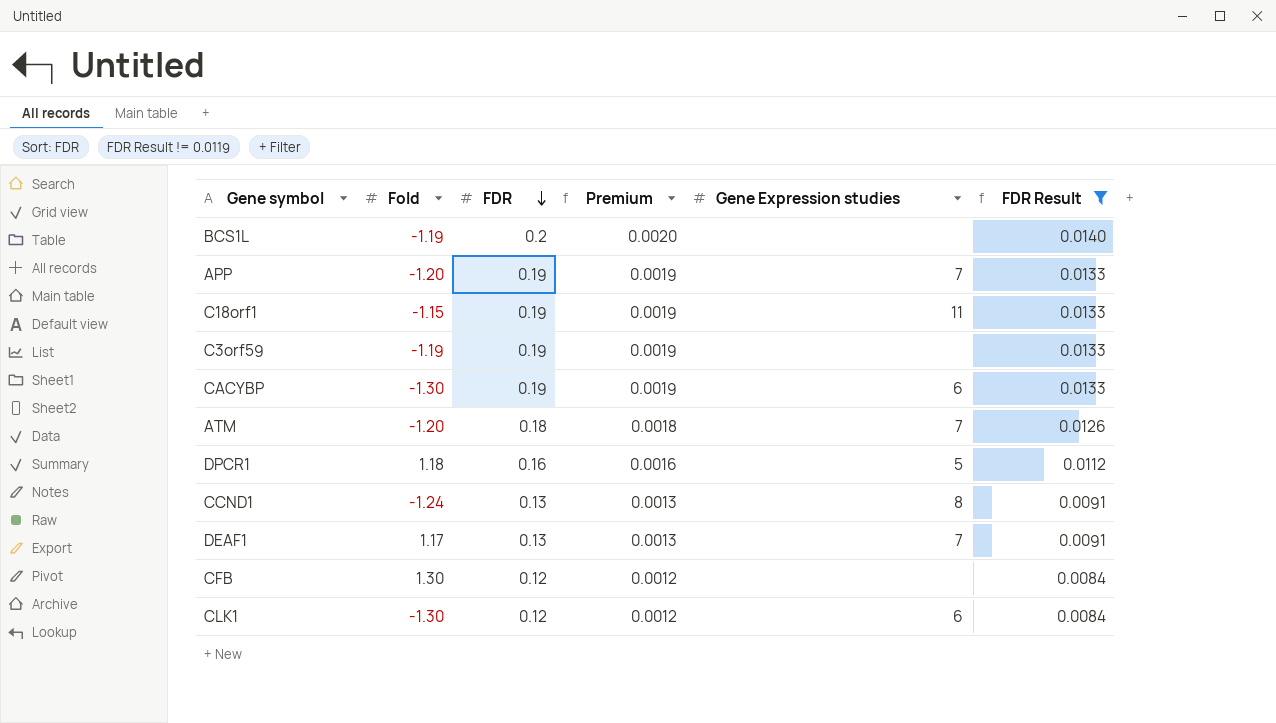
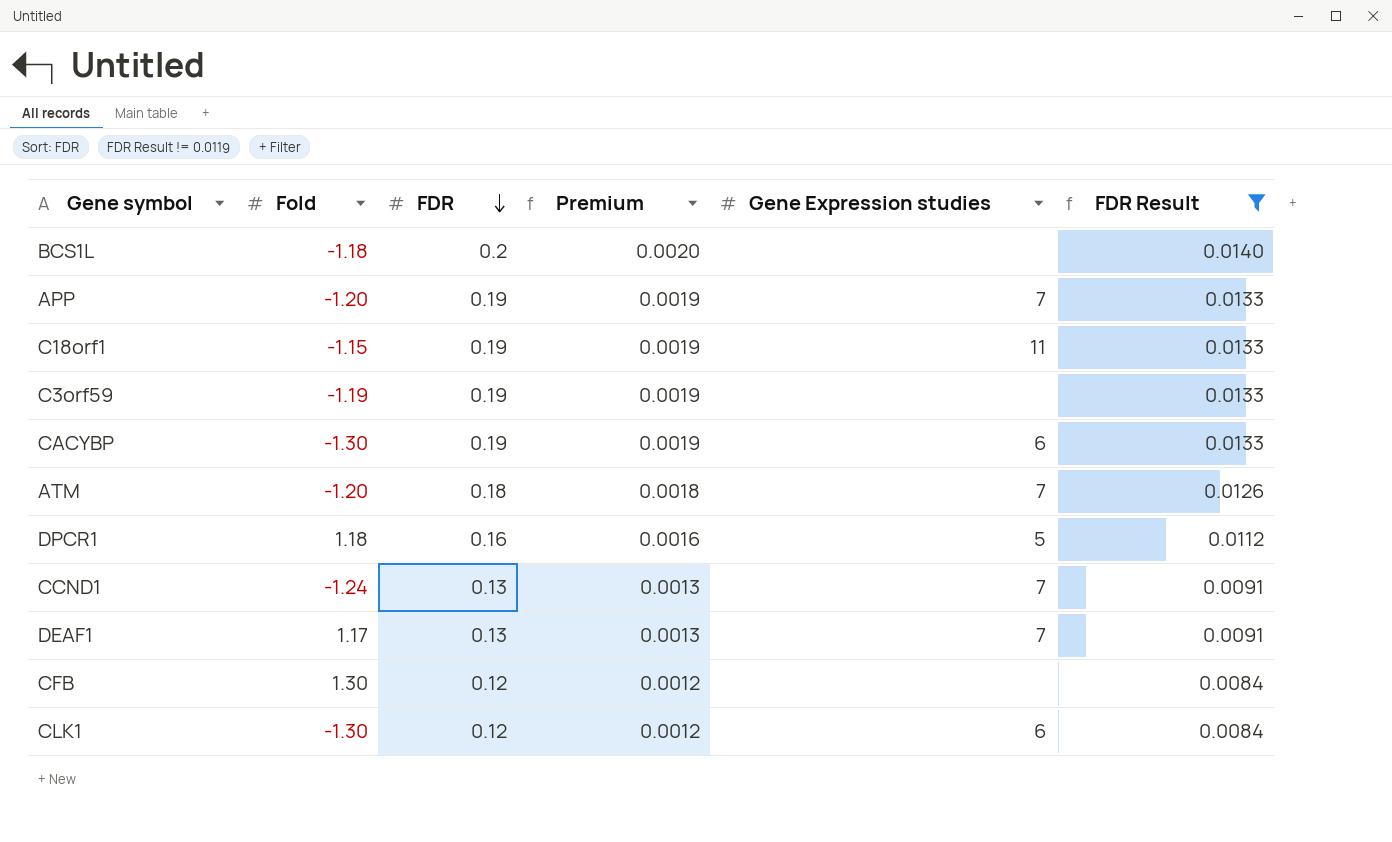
BCS1L | Fold: -1.19 -> -1.18
CCND1 | Gene Expression studies: 8 -> 7

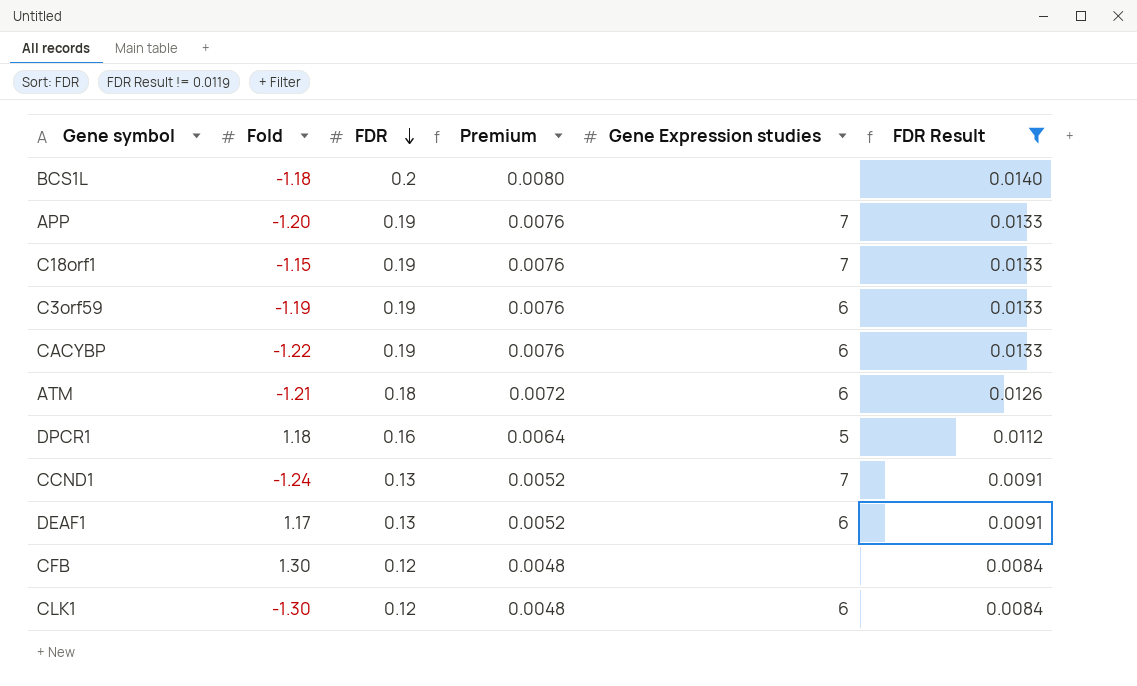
column Premium | formula: [FDR] * 0.01 -> [FDR] * 0.04
C18orf1 | Gene Expression studies: 11 -> 7
C3orf59 | Gene Expression studies: none -> 6
CACYBP | Fold: -1.30 -> -1.22
ATM | Fold: -1.20 -> -1.21
ATM | Gene Expression studies: 7 -> 6
DEAF1 | Gene Expression studies: 7 -> 6

